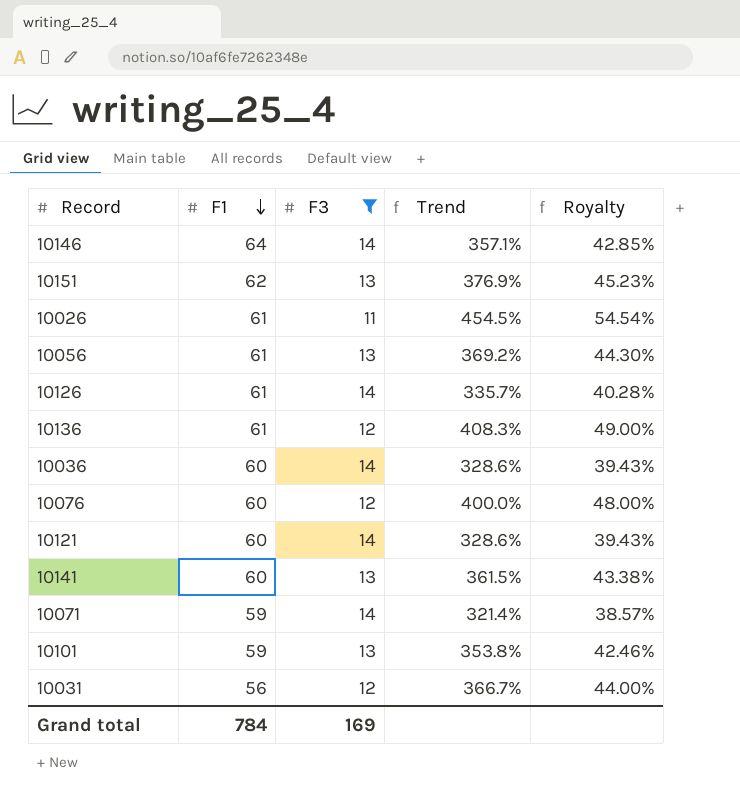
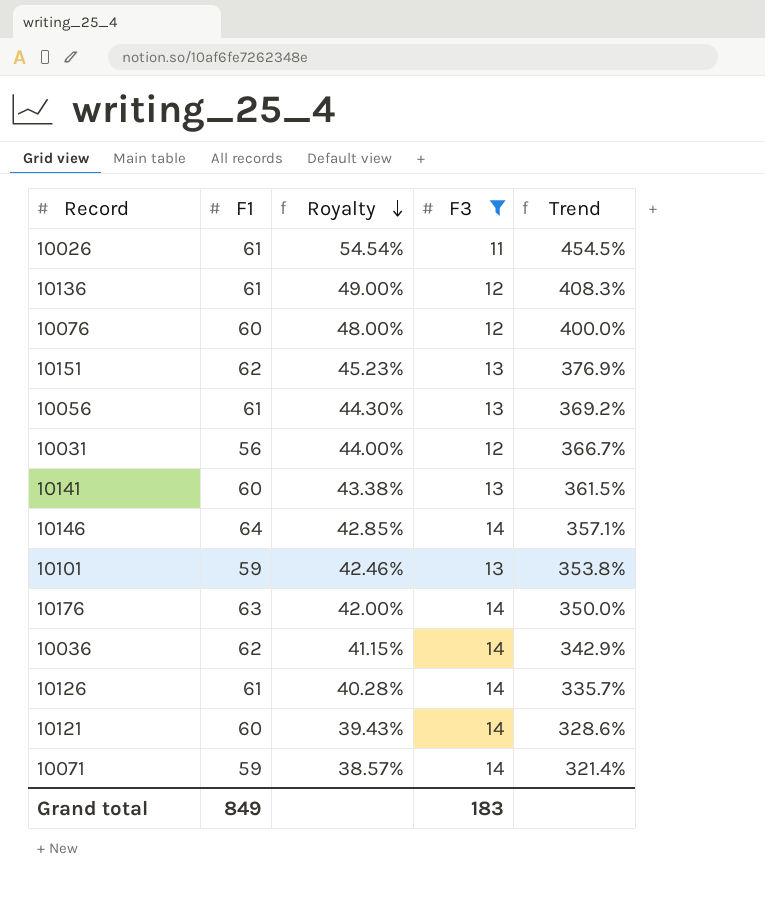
row order: F1 descending -> Royalty descending
column Royalty | position: 5 -> 3
row 10176: none -> 63 | 42.00% | 14 | 350.0%
10036 | F1: 60 -> 62
10036 | Royalty: 39.43% -> 41.15%
10036 | Trend: 328.6% -> 342.9%
Grand total | F1: 784 -> 849
Grand total | F3: 169 -> 183

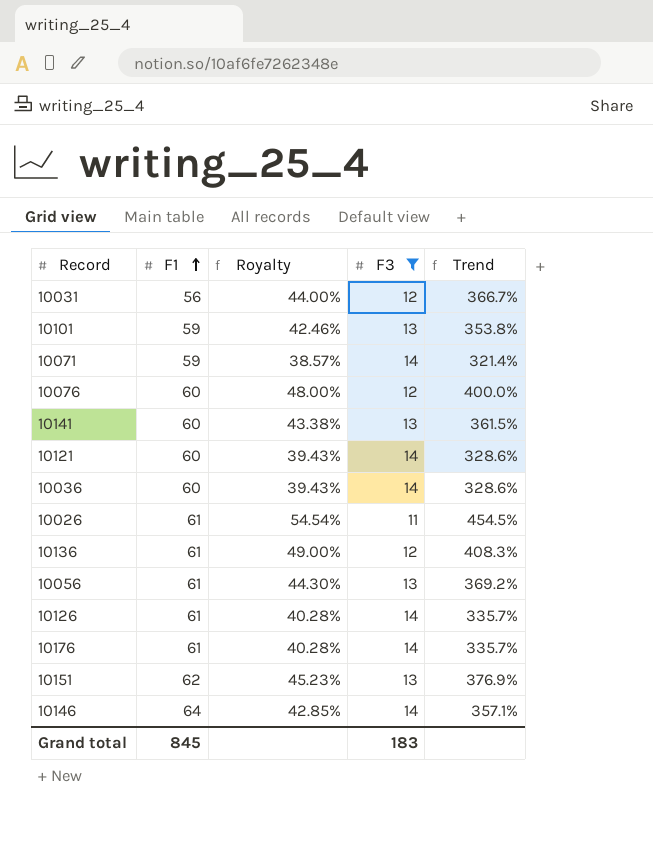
row order: Royalty descending -> F1 ascending
10036 | F1: 62 -> 60
10036 | Royalty: 41.15% -> 39.43%
10036 | Trend: 342.9% -> 328.6%
10176 | F1: 63 -> 61
10176 | Royalty: 42.00% -> 40.28%
10176 | Trend: 350.0% -> 335.7%
Grand total | F1: 849 -> 845

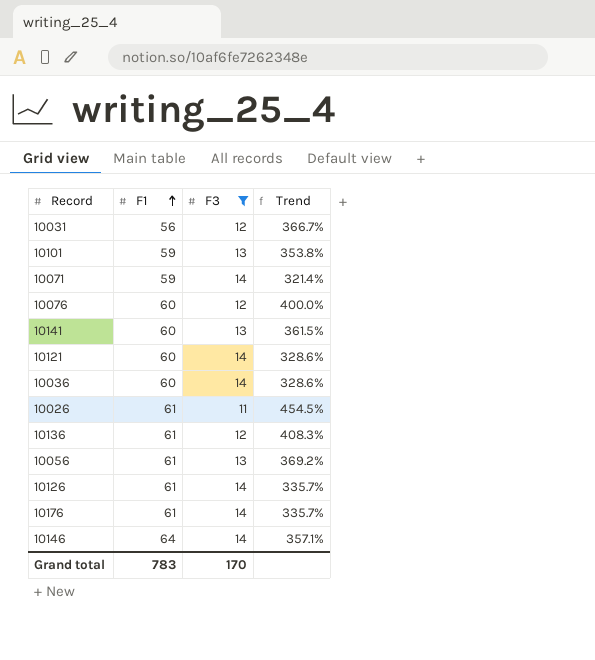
column Royalty | formula: [Trend] * 0.12 -> none
row 10151: 62 | 45.23% | 13 | 376.9% -> none
Grand total | F1: 845 -> 783
Grand total | F3: 183 -> 170

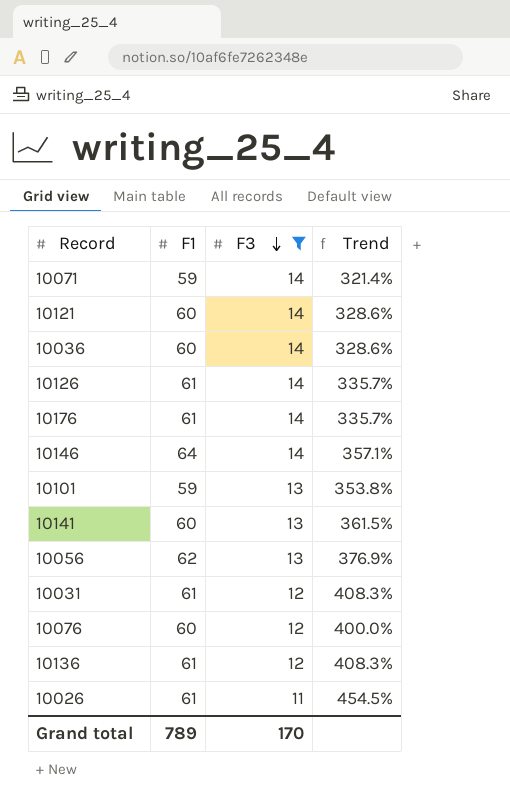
row order: F1 ascending -> F3 descending
10056 | F1: 61 -> 62
10056 | Trend: 369.2% -> 376.9%
10031 | F1: 56 -> 61
10031 | Trend: 366.7% -> 408.3%
Grand total | F1: 783 -> 789

